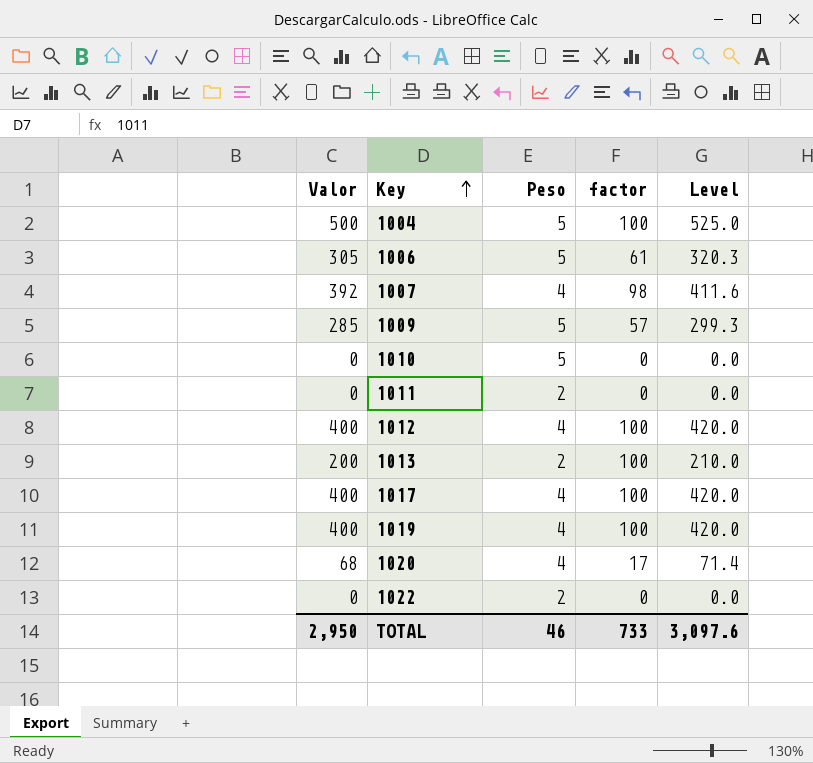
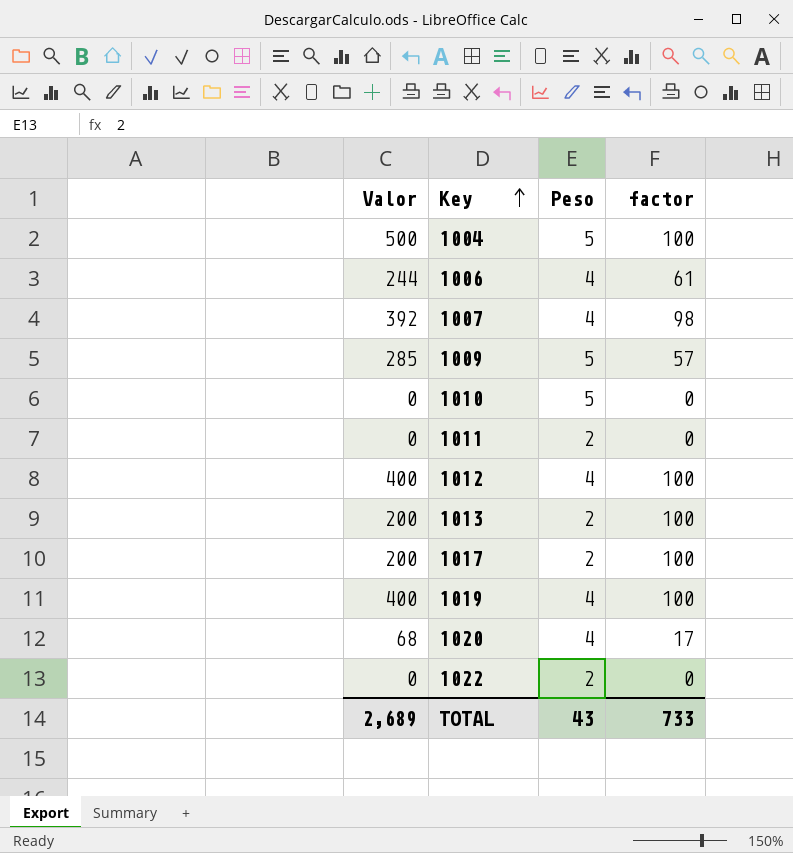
column Level | formula: [Valor] * 1.05 -> none
1006 | Valor: 305 -> 244
1006 | Peso: 5 -> 4
1017 | Valor: 400 -> 200
1017 | Peso: 4 -> 2
TOTAL | Valor: 2,950 -> 2,689
TOTAL | Peso: 46 -> 43

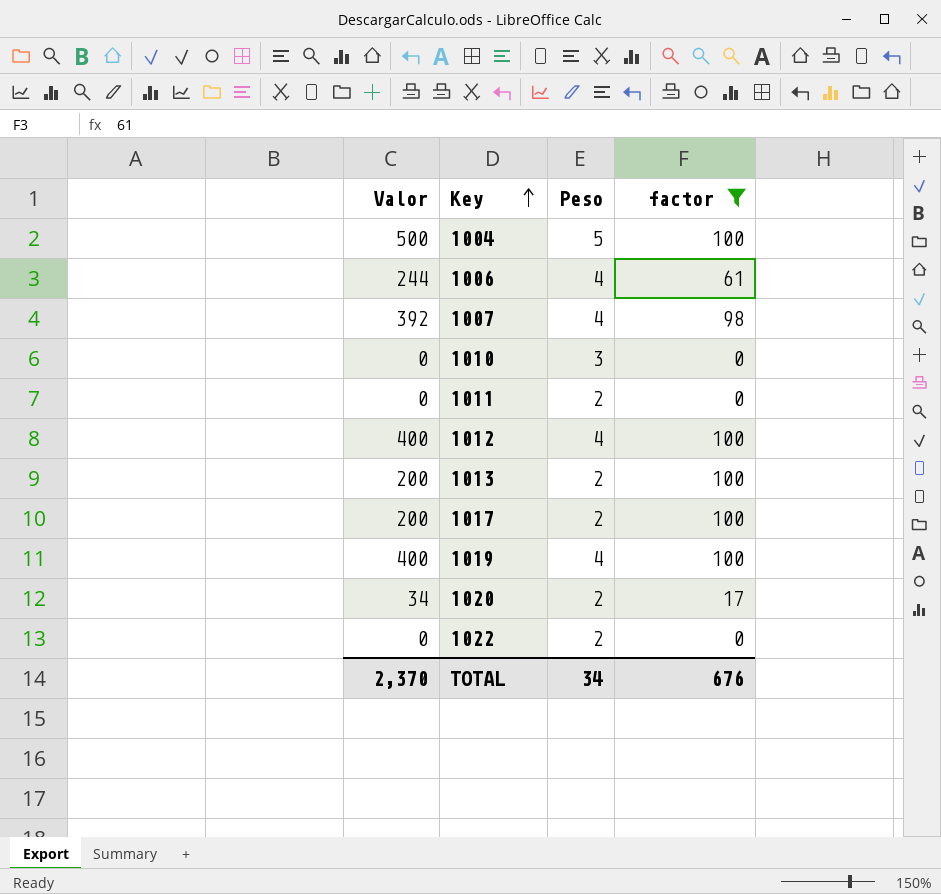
filter: none -> factor != 57
1010 | Peso: 5 -> 3
1020 | Valor: 68 -> 34
1020 | Peso: 4 -> 2
TOTAL | Valor: 2,689 -> 2,370
TOTAL | Peso: 43 -> 34
TOTAL | factor: 733 -> 676

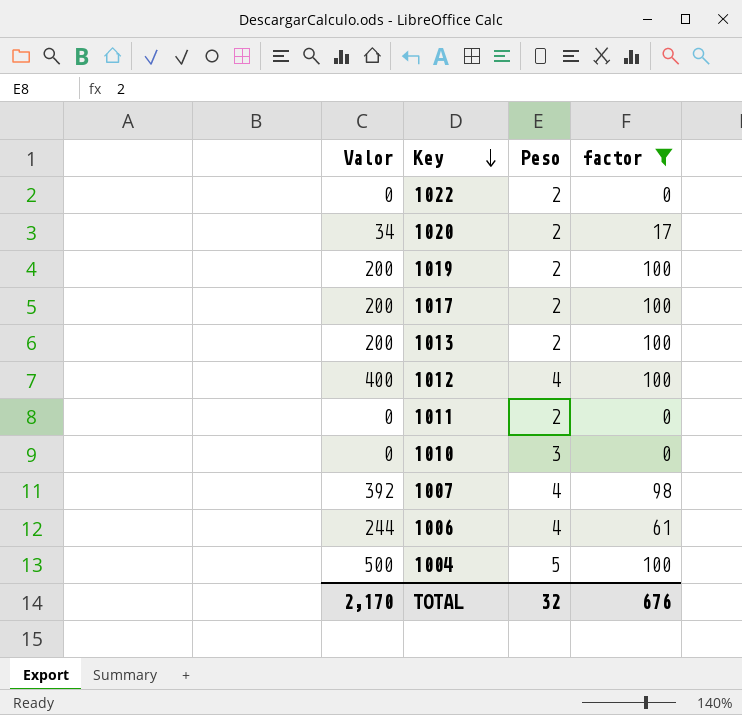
row order: Key ascending -> Key descending
1019 | Valor: 400 -> 200
1019 | Peso: 4 -> 2
TOTAL | Valor: 2,370 -> 2,170
TOTAL | Peso: 34 -> 32

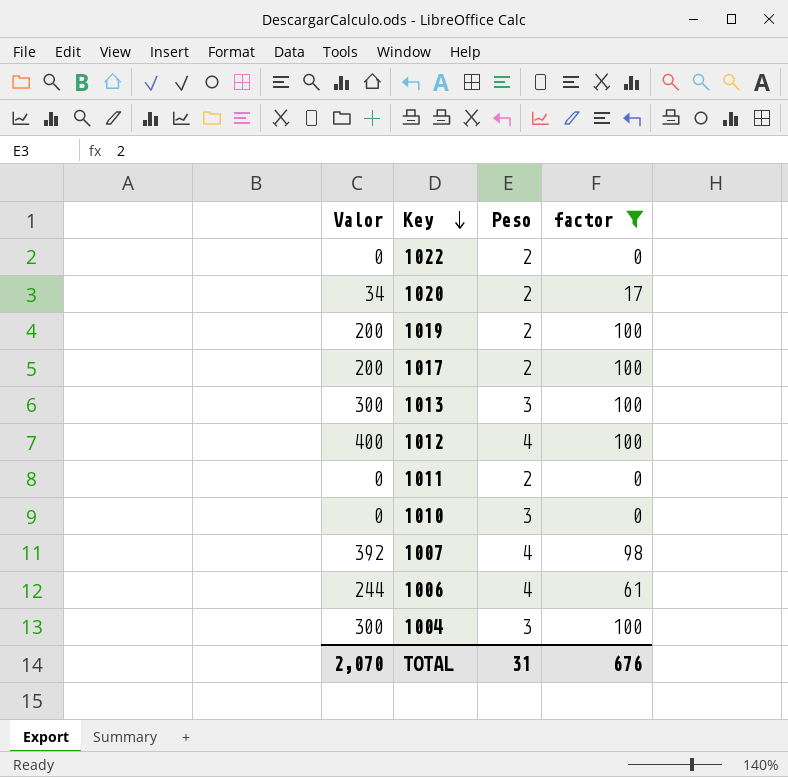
1013 | Valor: 200 -> 300
1013 | Peso: 2 -> 3
1004 | Valor: 500 -> 300
1004 | Peso: 5 -> 3
TOTAL | Valor: 2,170 -> 2,070
TOTAL | Peso: 32 -> 31

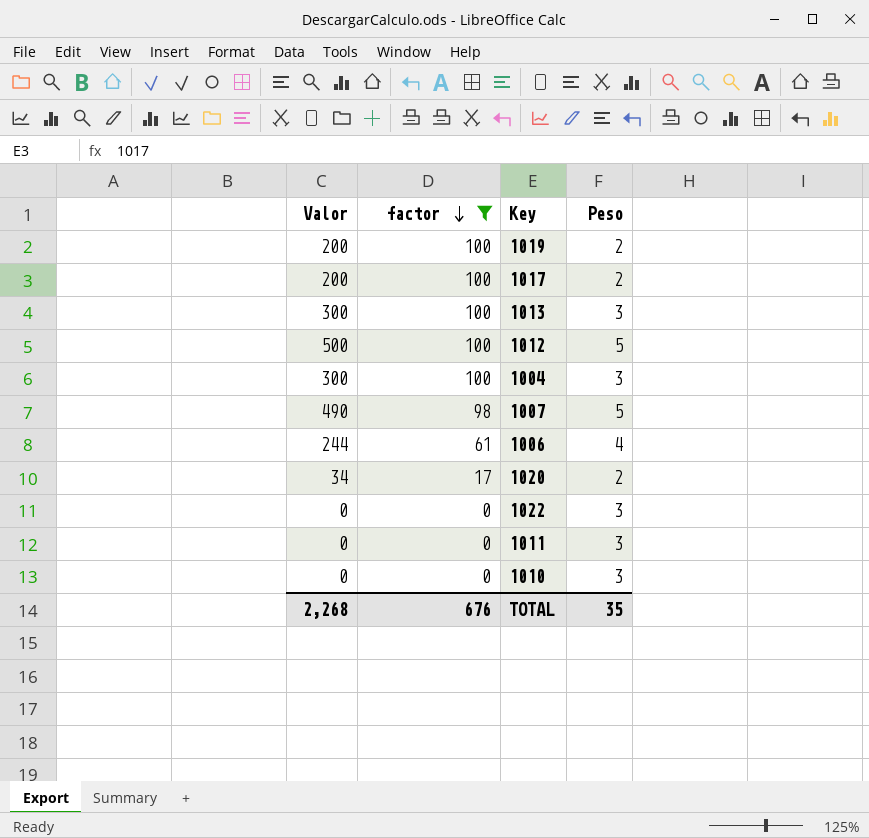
row order: Key descending -> factor descending
column factor | position: 4 -> 2
1012 | Valor: 400 -> 500
1012 | Peso: 4 -> 5
1007 | Valor: 392 -> 490
1007 | Peso: 4 -> 5
1022 | Peso: 2 -> 3
1011 | Peso: 2 -> 3
TOTAL | Valor: 2,070 -> 2,268
TOTAL | Peso: 31 -> 35

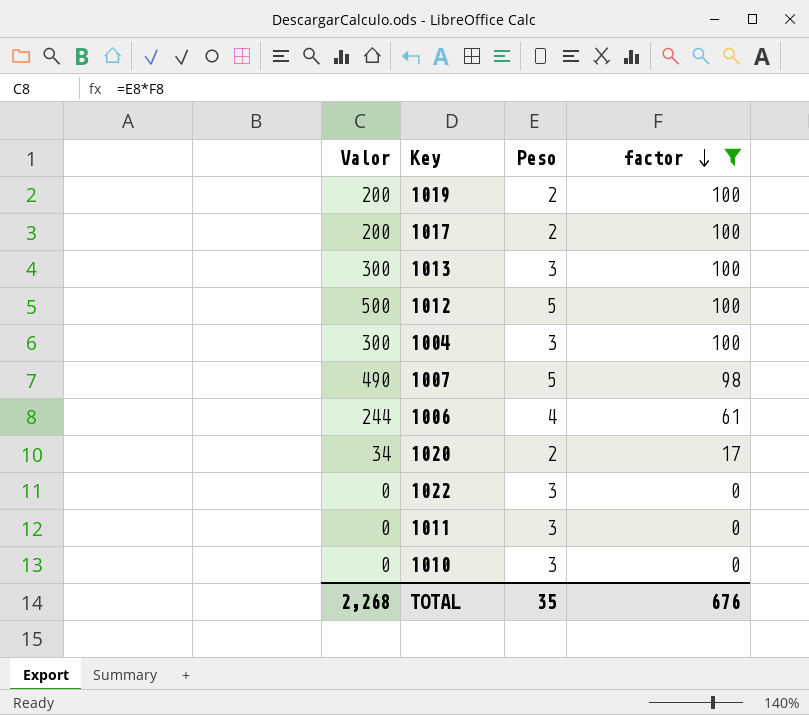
column factor | position: 2 -> 4

